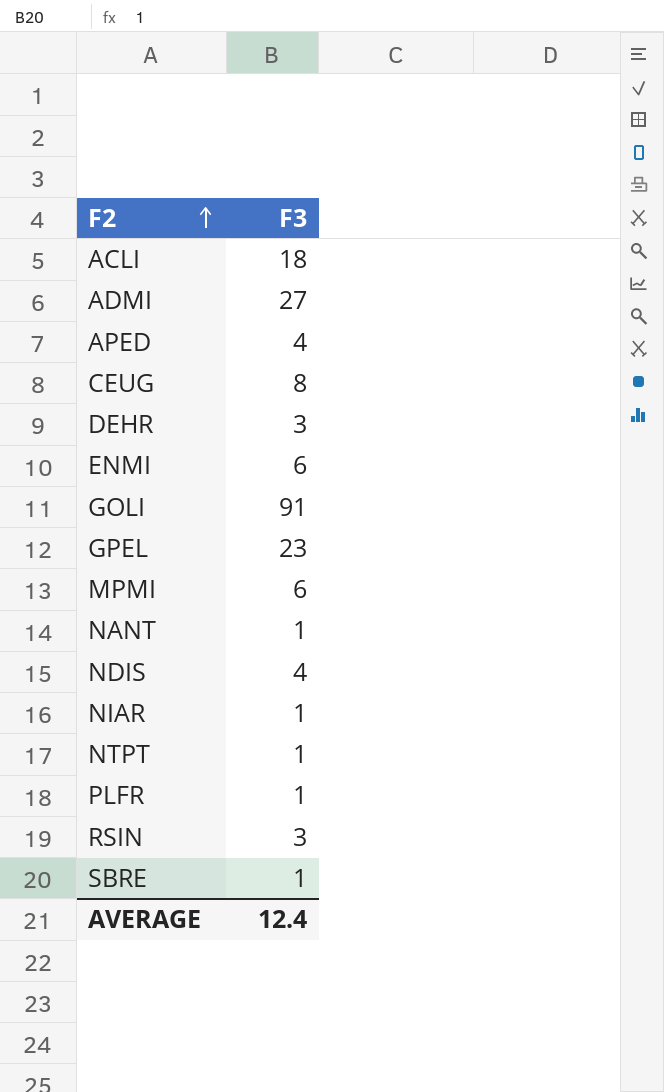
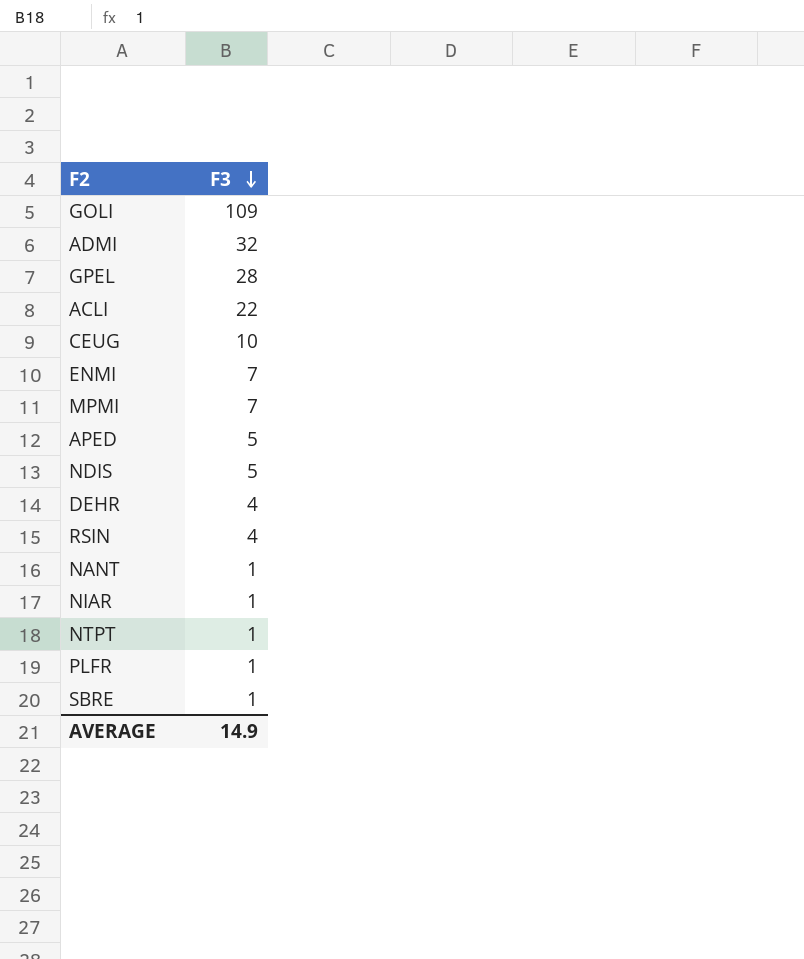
row order: F2 ascending -> F3 descending
GOLI | F3: 91 -> 109
ADMI | F3: 27 -> 32
GPEL | F3: 23 -> 28
ACLI | F3: 18 -> 22
CEUG | F3: 8 -> 10
ENMI | F3: 6 -> 7
MPMI | F3: 6 -> 7
APED | F3: 4 -> 5
NDIS | F3: 4 -> 5
DEHR | F3: 3 -> 4
RSIN | F3: 3 -> 4
AVERAGE | F3: 12.4 -> 14.9

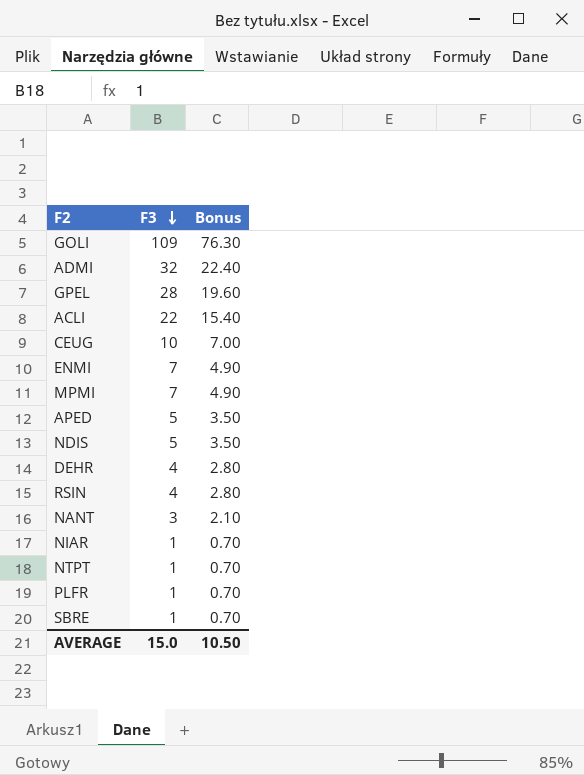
column Bonus | formula: none -> [F3] * 0.7
NANT | F3: 1 -> 3
AVERAGE | F3: 14.9 -> 15.0

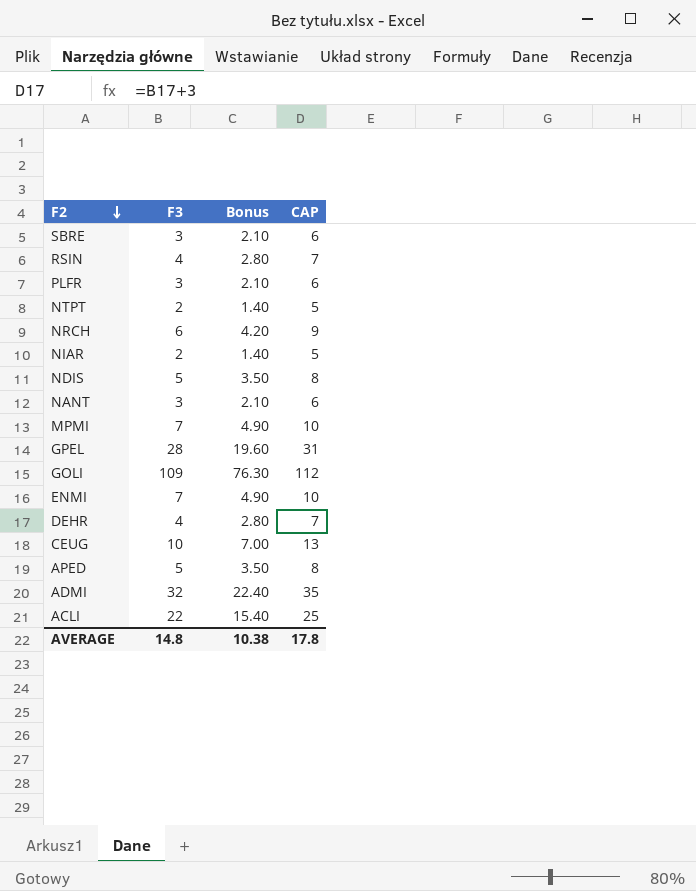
row order: F3 descending -> F2 descending
column CAP | formula: none -> [F3] + 3
SBRE | F3: 1 -> 3
SBRE | Bonus: 0.70 -> 2.10
PLFR | F3: 1 -> 3
PLFR | Bonus: 0.70 -> 2.10
NTPT | F3: 1 -> 2
NTPT | Bonus: 0.70 -> 1.40
row NRCH: none -> 6 | 4.20 | 9
NIAR | F3: 1 -> 2
NIAR | Bonus: 0.70 -> 1.40
AVERAGE | F3: 15.0 -> 14.8
AVERAGE | Bonus: 10.50 -> 10.38

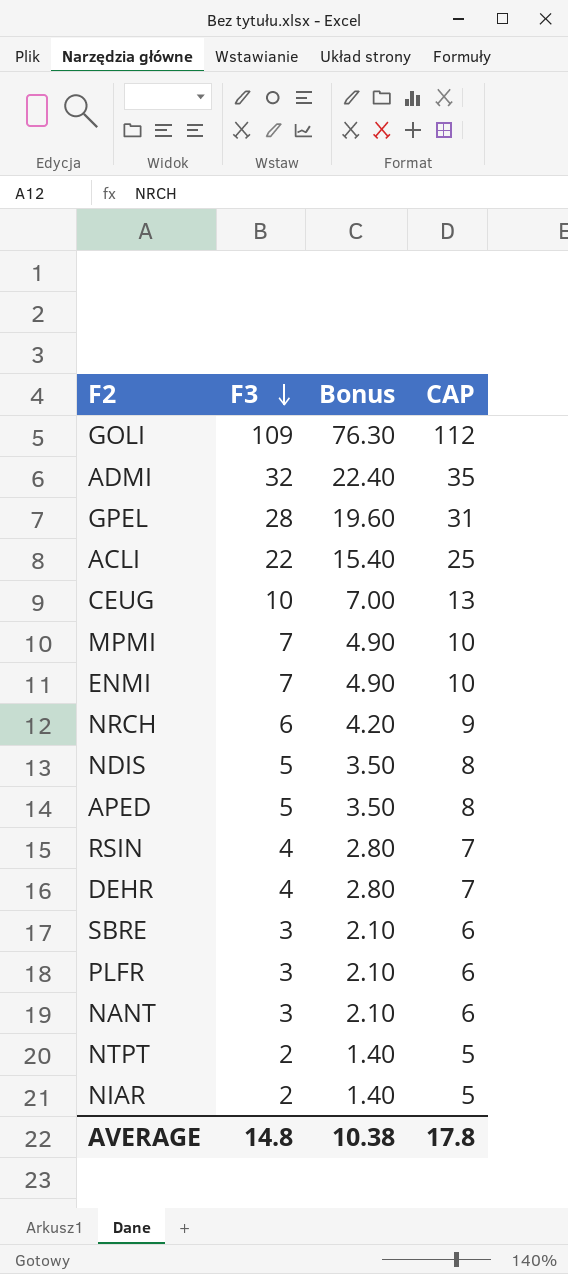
row order: F2 descending -> F3 descending

